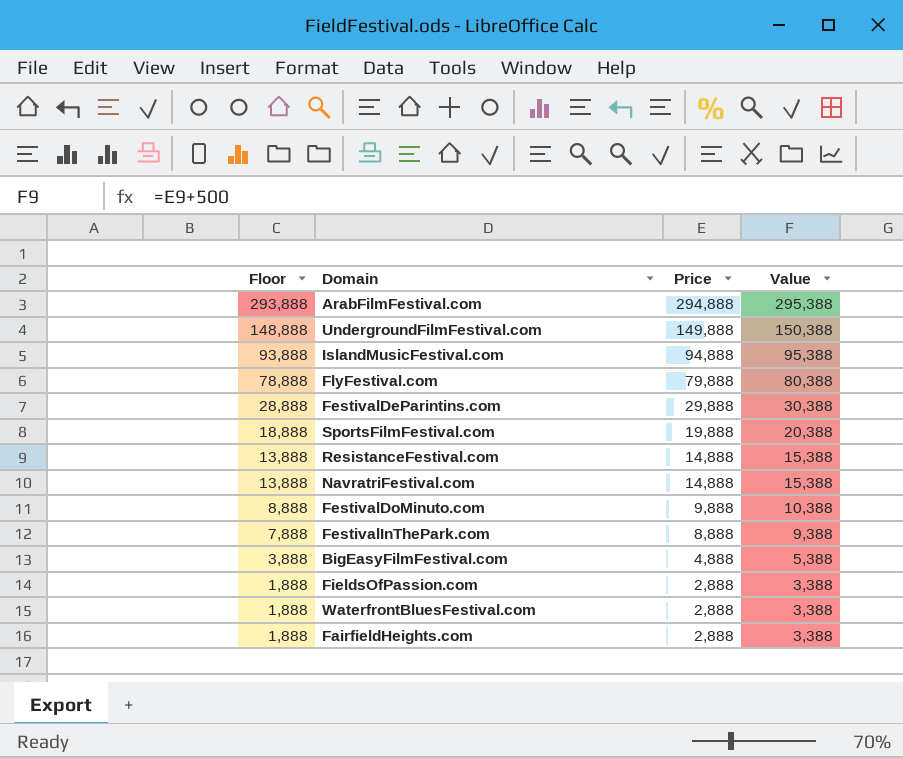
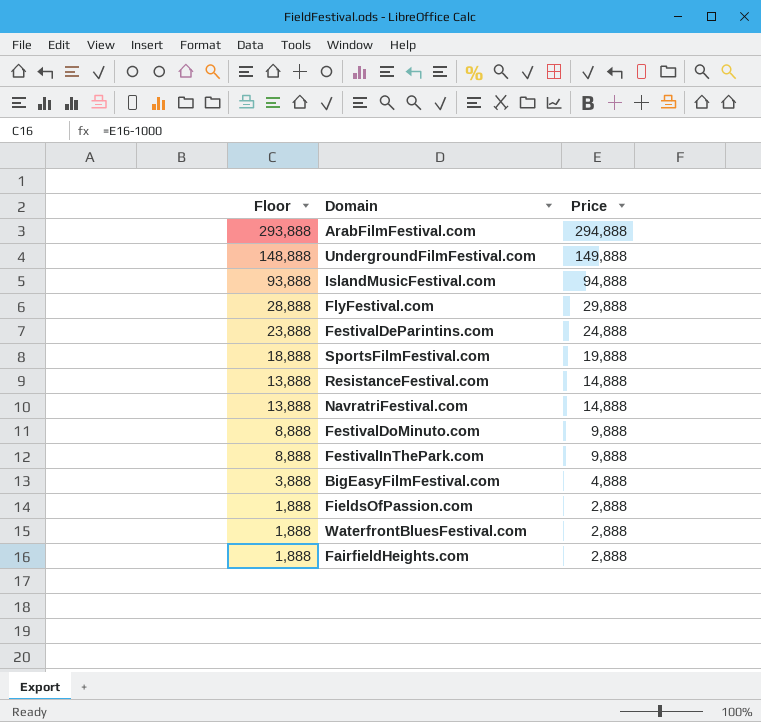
column Value | formula: [Price] + 500 -> none
FlyFestival.com | Floor: 78,888 -> 28,888
FlyFestival.com | Price: 79,888 -> 29,888
FestivalDeParintins.com | Floor: 28,888 -> 23,888
FestivalDeParintins.com | Price: 29,888 -> 24,888
FestivalInThePark.com | Floor: 7,888 -> 8,888
FestivalInThePark.com | Price: 8,888 -> 9,888

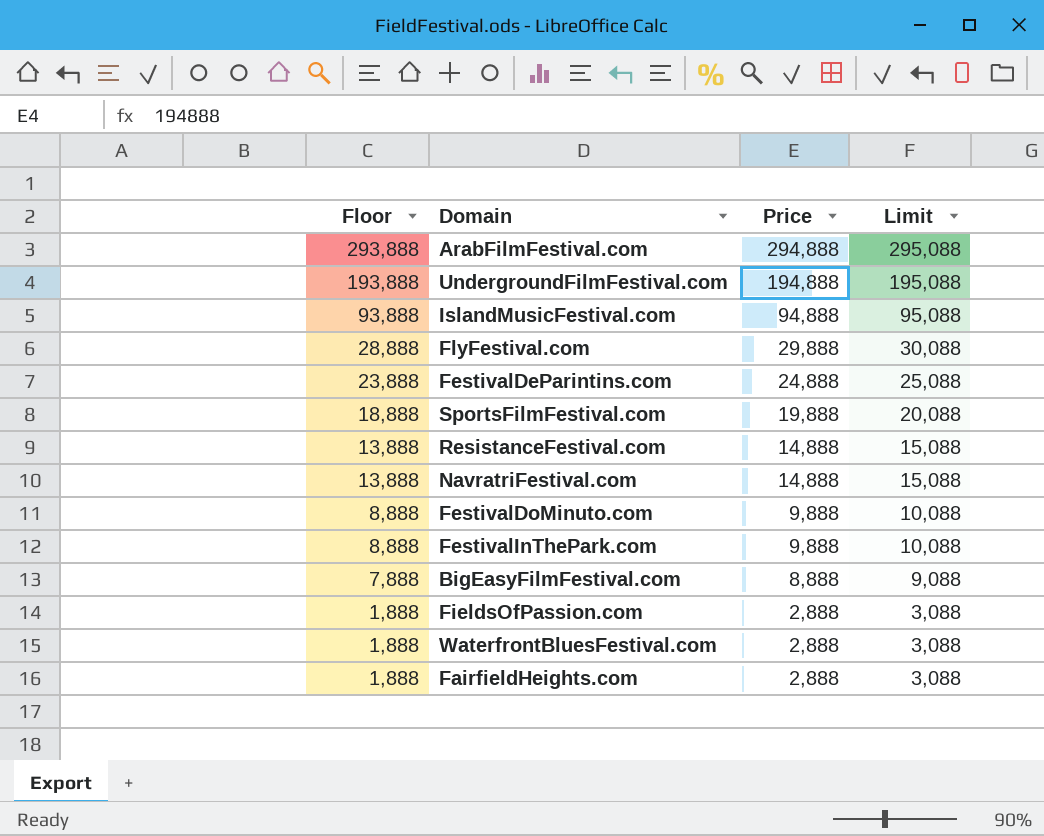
column Limit | formula: none -> [Price] + 200
UndergroundFilmFestival.com | Floor: 148,888 -> 193,888
UndergroundFilmFestival.com | Price: 149,888 -> 194,888
BigEasyFilmFestival.com | Floor: 3,888 -> 7,888
BigEasyFilmFestival.com | Price: 4,888 -> 8,888

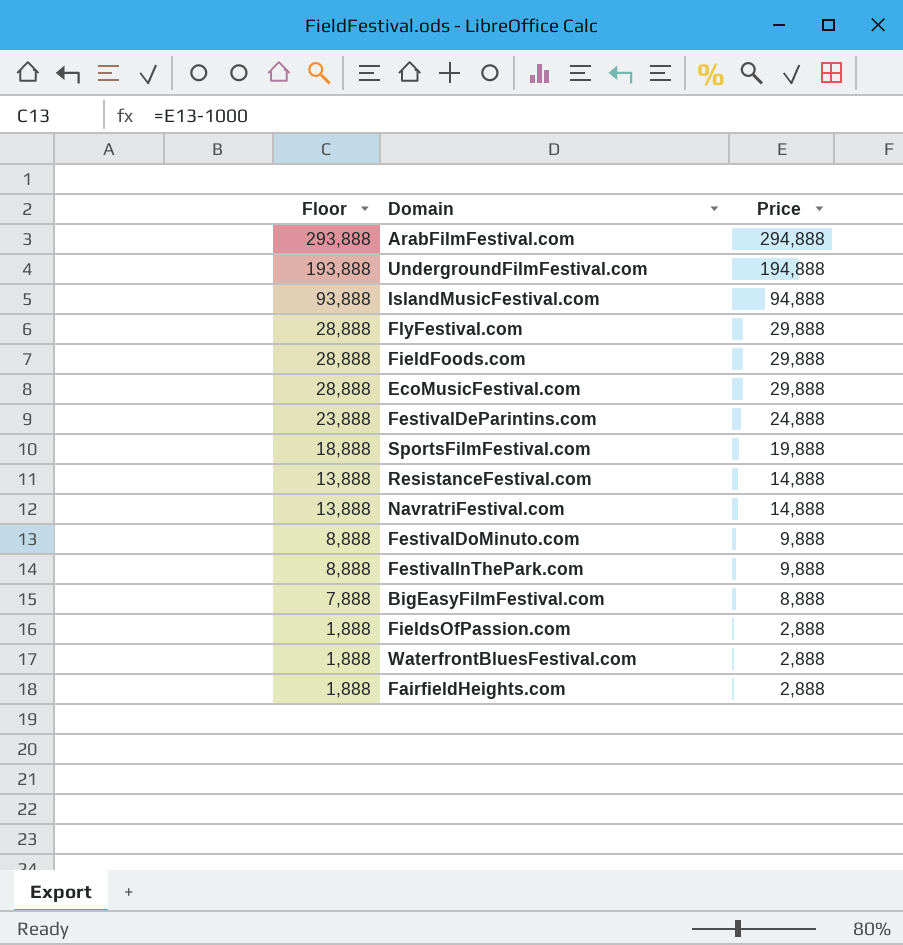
column Limit | formula: [Price] + 200 -> none
row FieldFoods.com: none -> 28,888 | 29,888
row EcoMusicFestival.com: none -> 28,888 | 29,888

